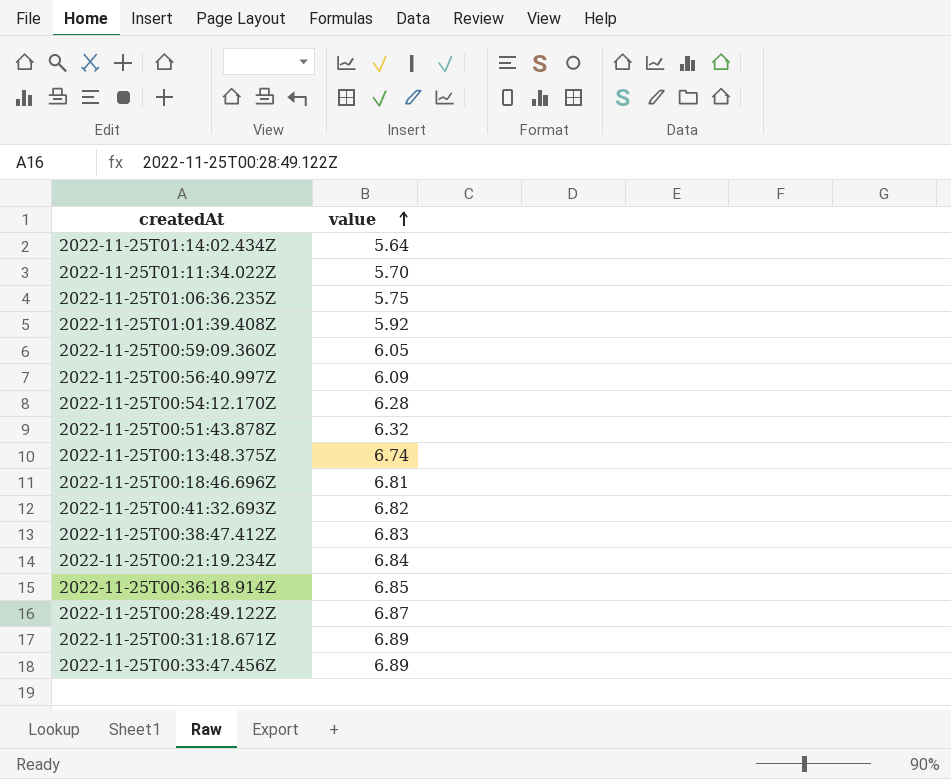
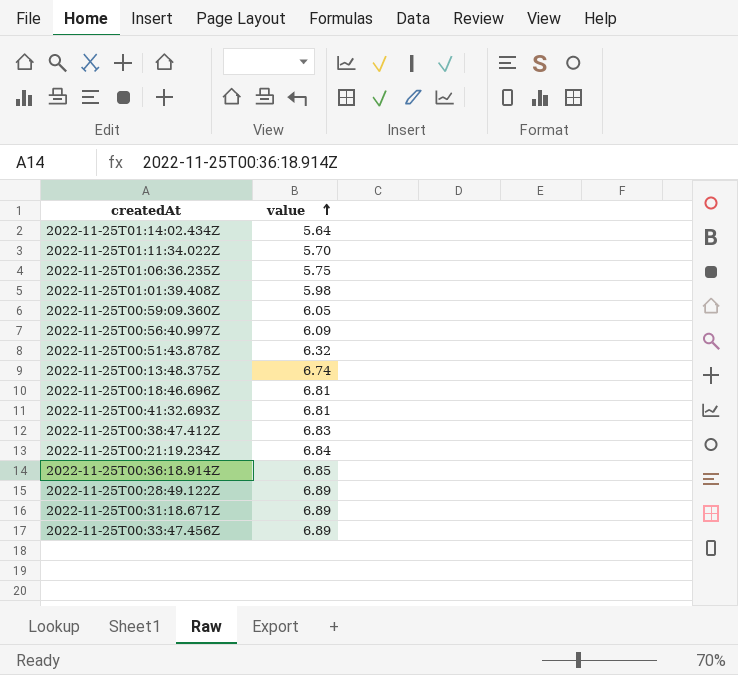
row 2022-11-25T00:54:12.170Z: 6.28 -> none
2022-11-25T01:01:39.408Z | value: 5.92 -> 5.98
2022-11-25T00:41:32.693Z | value: 6.82 -> 6.81
2022-11-25T00:28:49.122Z | value: 6.87 -> 6.89

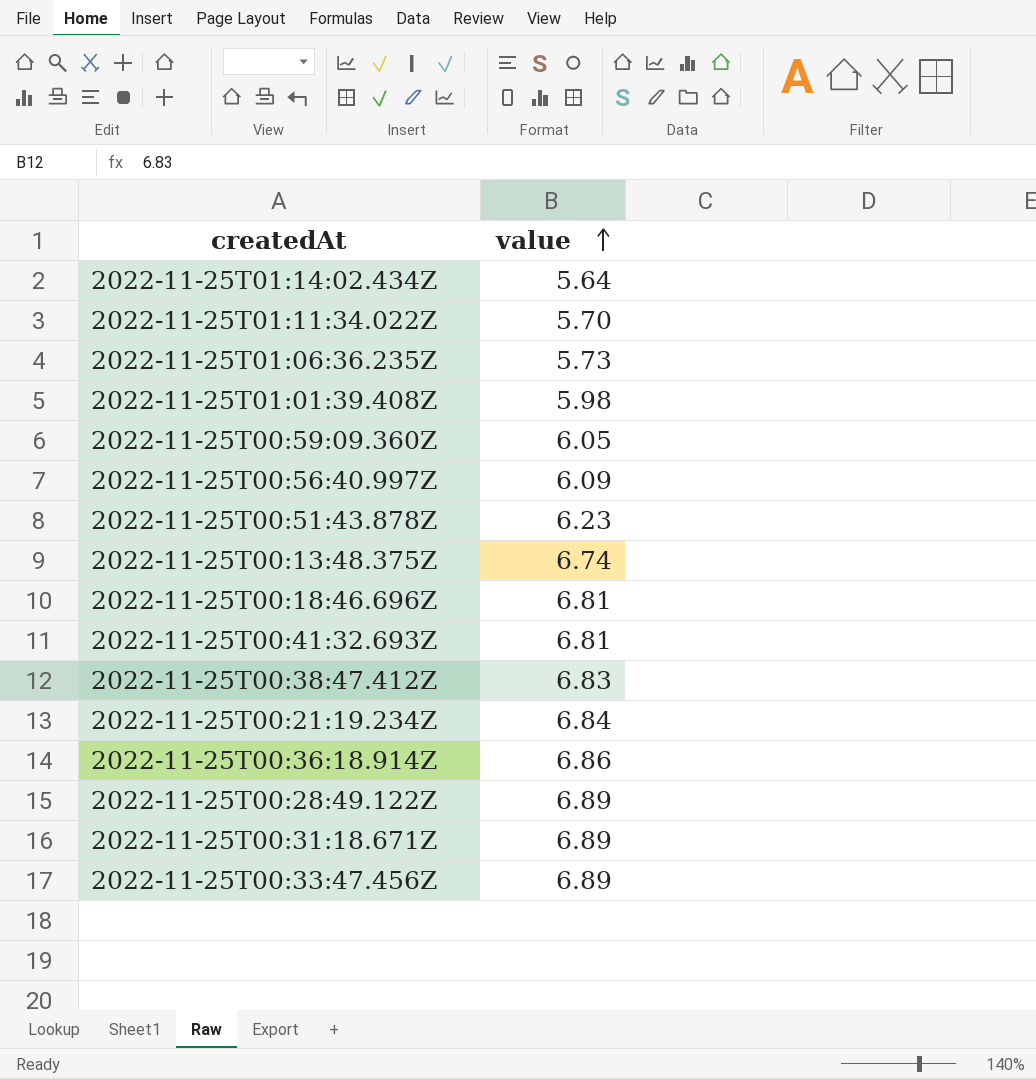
2022-11-25T01:06:36.235Z | value: 5.75 -> 5.73
2022-11-25T00:51:43.878Z | value: 6.32 -> 6.23
2022-11-25T00:36:18.914Z | value: 6.85 -> 6.86

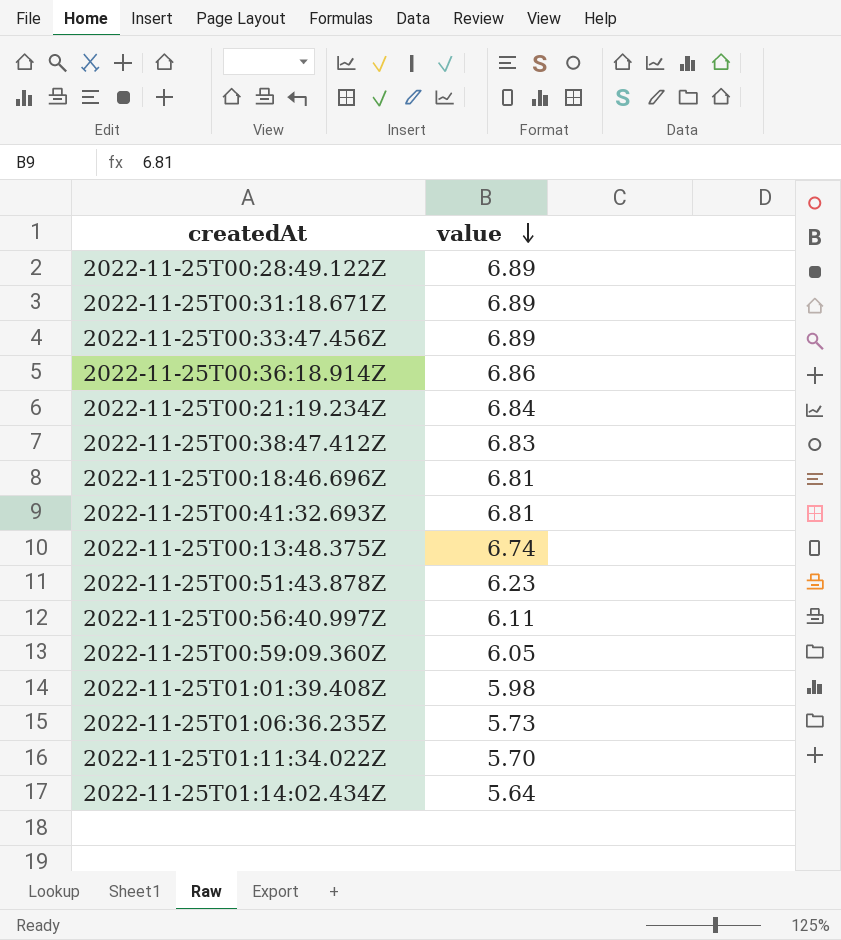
row order: value ascending -> value descending
2022-11-25T00:56:40.997Z | value: 6.09 -> 6.11

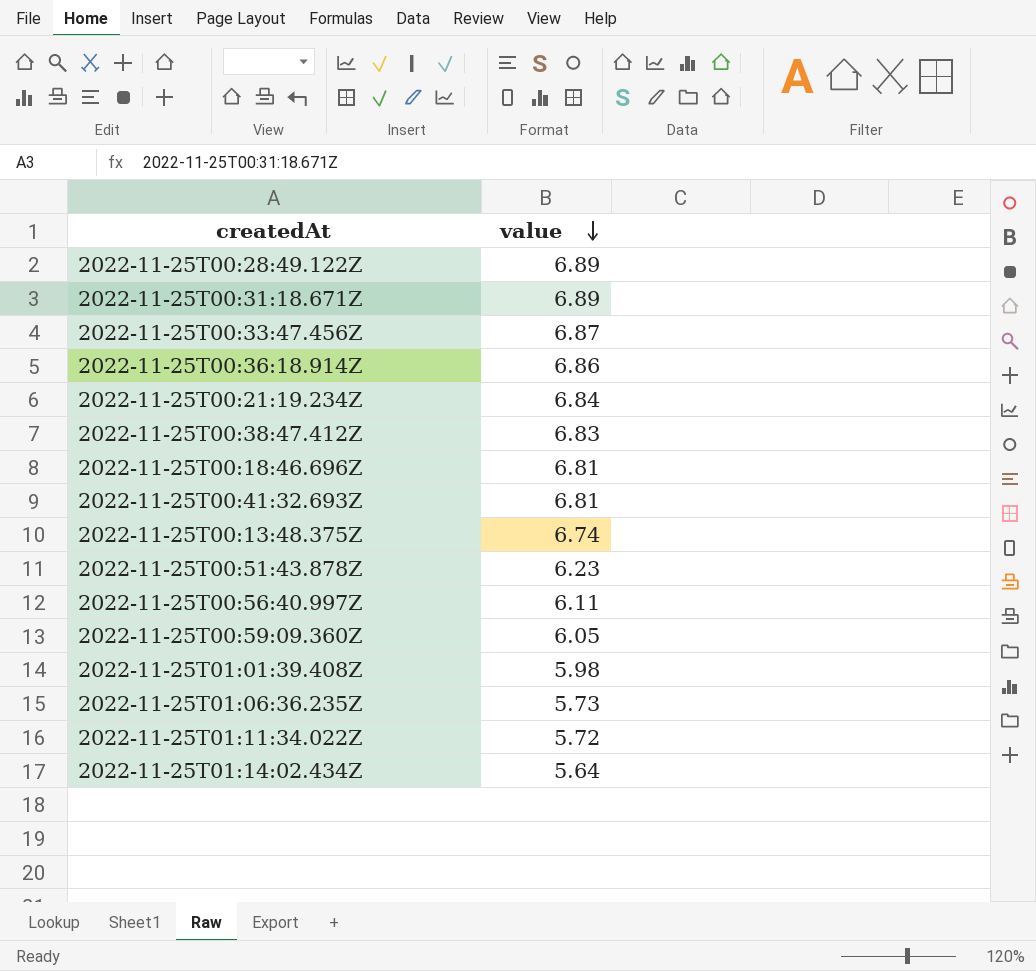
2022-11-25T00:33:47.456Z | value: 6.89 -> 6.87
2022-11-25T01:11:34.022Z | value: 5.70 -> 5.72

